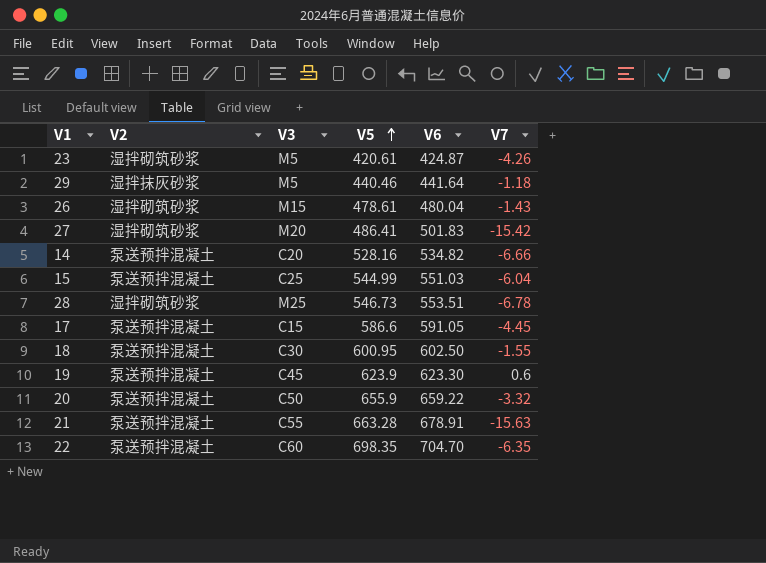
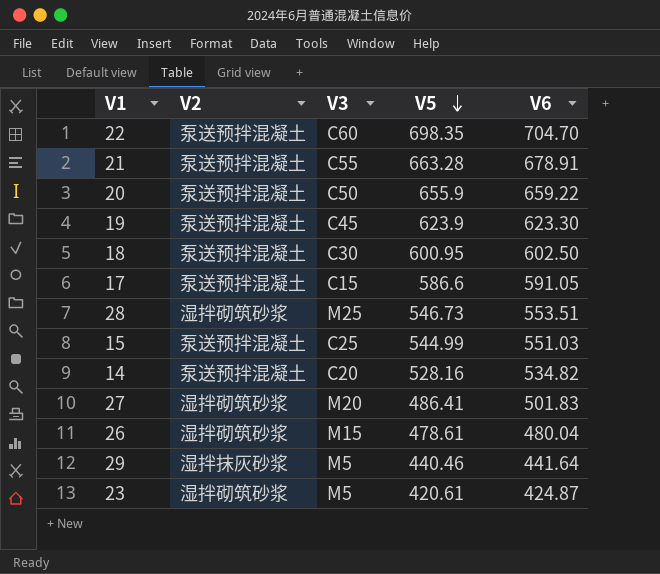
row order: V5 ascending -> V5 descending
column V7 | formula: [V5] - [V6] -> none

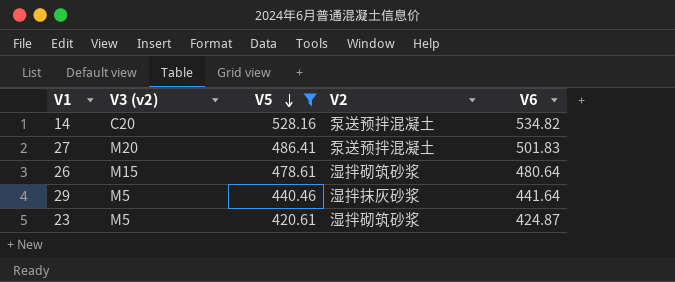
filter: none -> V5 <= 528.16
column name: V3 -> V3 (v2)
column V2 | position: 2 -> 4
27 | V2: 湿拌砌筑砂浆 -> 泵送预拌混凝土
26 | V6: 480.04 -> 480.64

